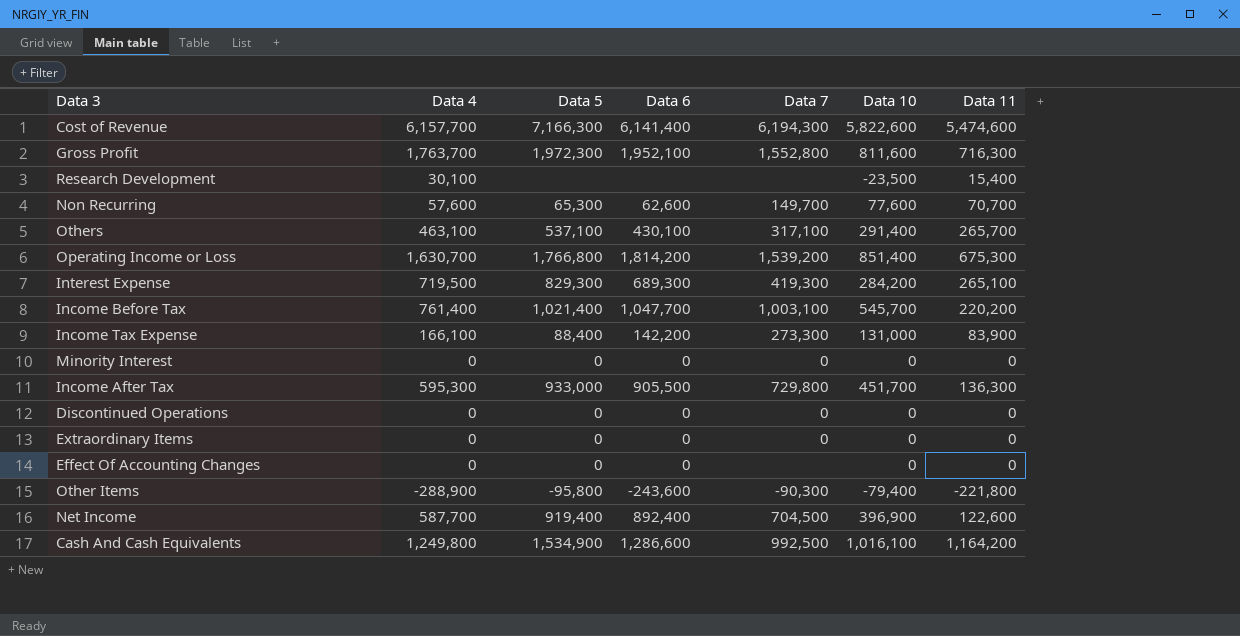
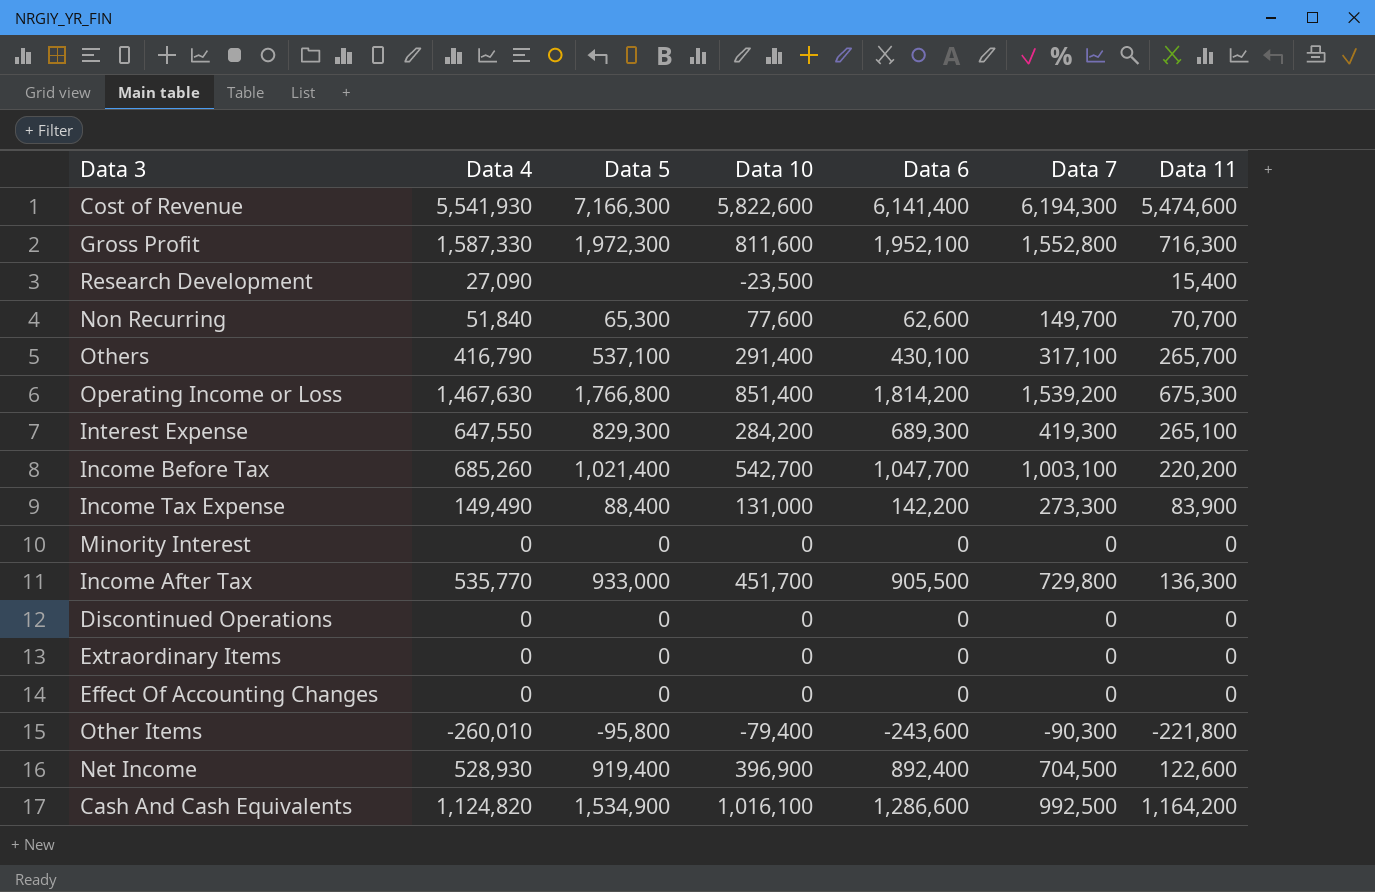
column Data 10 | position: 6 -> 4
Cost of Revenue | Data 4: 6,157,700 -> 5,541,930
Gross Profit | Data 4: 1,763,700 -> 1,587,330
Research Development | Data 4: 30,100 -> 27,090
Non Recurring | Data 4: 57,600 -> 51,840
Others | Data 4: 463,100 -> 416,790
Operating Income or Loss | Data 4: 1,630,700 -> 1,467,630
Interest Expense | Data 4: 719,500 -> 647,550
Income Before Tax | Data 4: 761,400 -> 685,260
Income Before Tax | Data 10: 545,700 -> 542,700
Income Tax Expense | Data 4: 166,100 -> 149,490
Income After Tax | Data 4: 595,300 -> 535,770
Effect Of Accounting Changes | Data 7: none -> 0
Other Items | Data 4: -288,900 -> -260,010
Net Income | Data 4: 587,700 -> 528,930
Cash And Cash Equivalents | Data 4: 1,249,800 -> 1,124,820

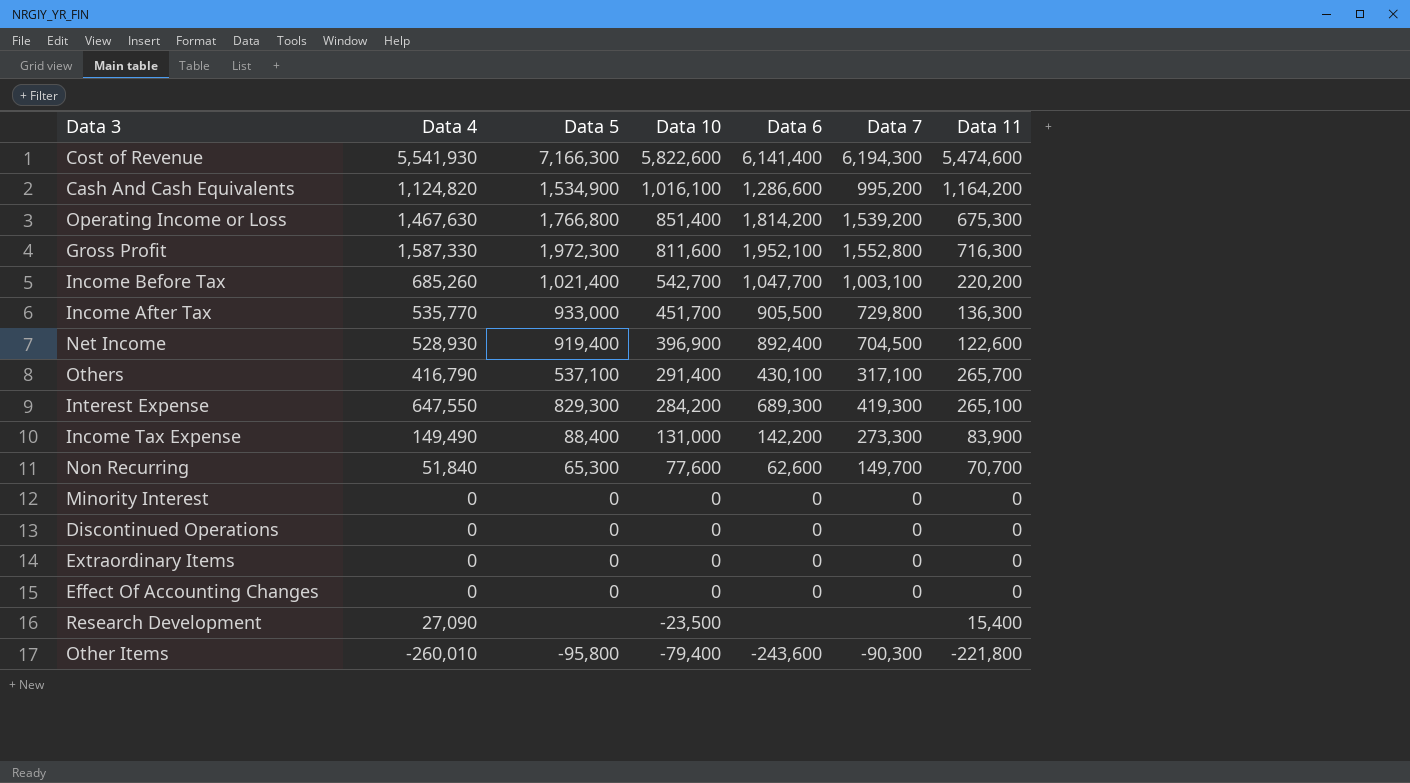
row order: none -> Data 10 descending
Cash And Cash Equivalents | Data 7: 992,500 -> 995,200

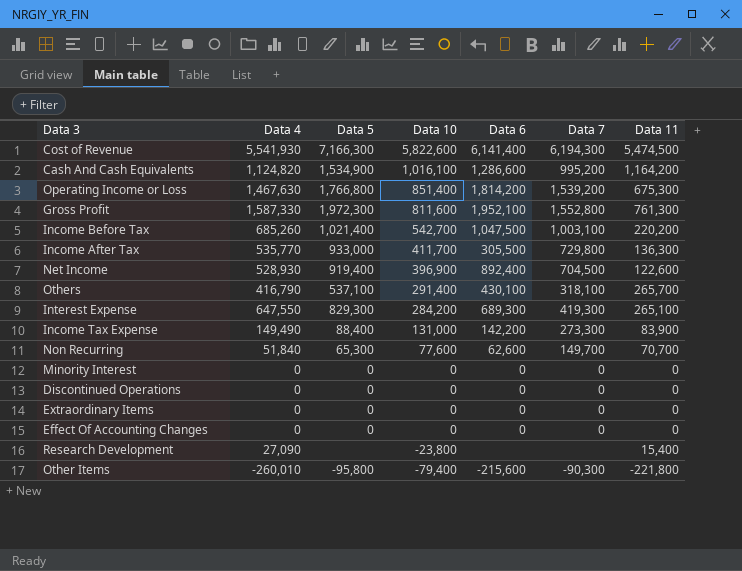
Cost of Revenue | Data 11: 5,474,600 -> 5,474,500
Gross Profit | Data 11: 716,300 -> 761,300
Income Before Tax | Data 6: 1,047,700 -> 1,047,500
Income After Tax | Data 10: 451,700 -> 411,700
Income After Tax | Data 6: 905,500 -> 305,500
Others | Data 7: 317,100 -> 318,100
Research Development | Data 10: -23,500 -> -23,800
Other Items | Data 6: -243,600 -> -215,600

